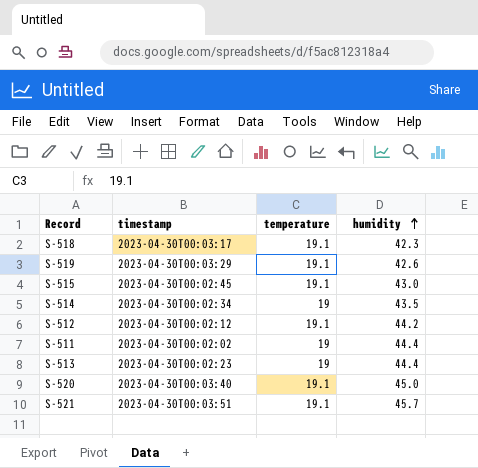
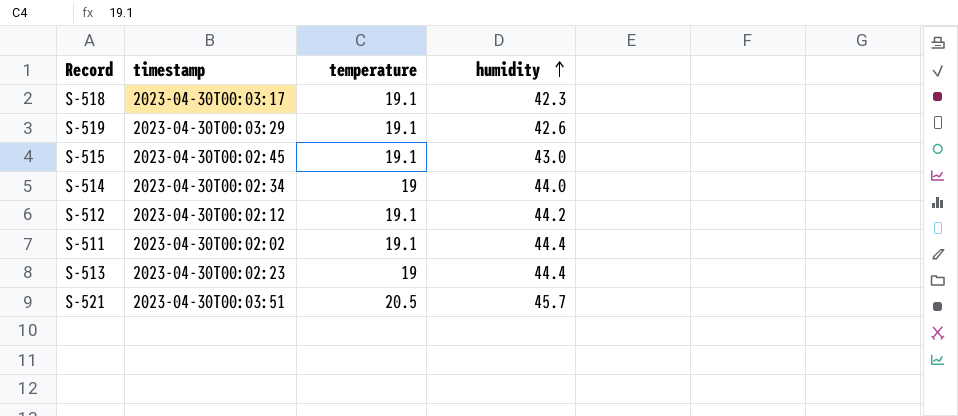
row S-520: 2023-04-30T00:03:40 | 19.1 | 45.0 -> none
S-514 | humidity: 43.5 -> 44.0
S-511 | temperature: 19 -> 19.1
S-521 | temperature: 19.1 -> 20.5

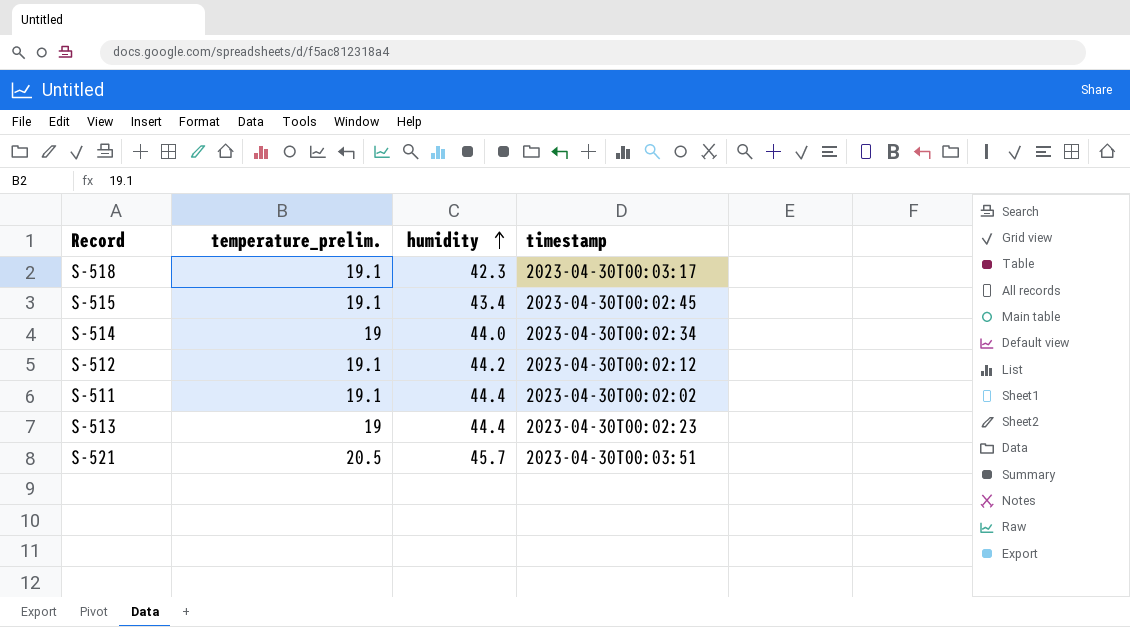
column name: temperature -> temperature_prelim.
column timestamp | position: 2 -> 4
row S-519: 2023-04-30T00:03:29 | 19.1 | 42.6 -> none
S-515 | humidity: 43.0 -> 43.4

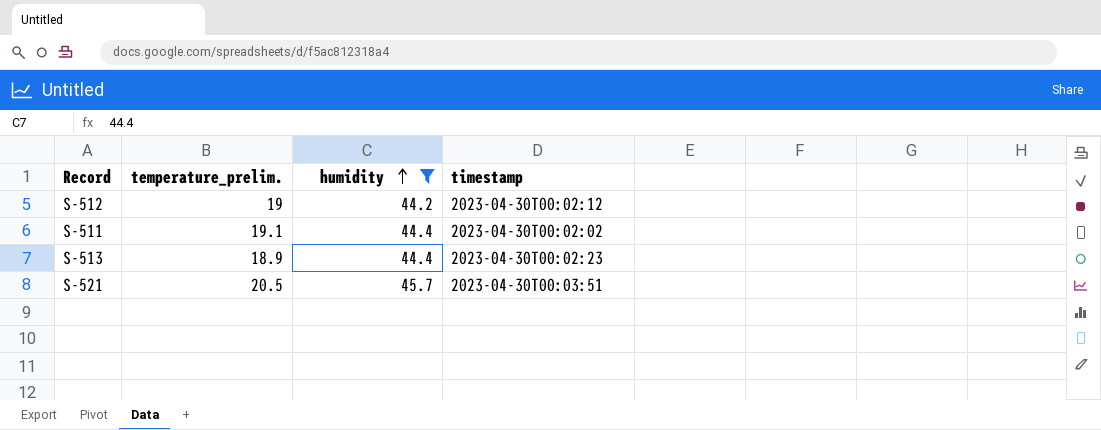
filter: none -> humidity >= 44.2
S-512 | temperature_prelim.: 19.1 -> 19
S-513 | temperature_prelim.: 19 -> 18.9

